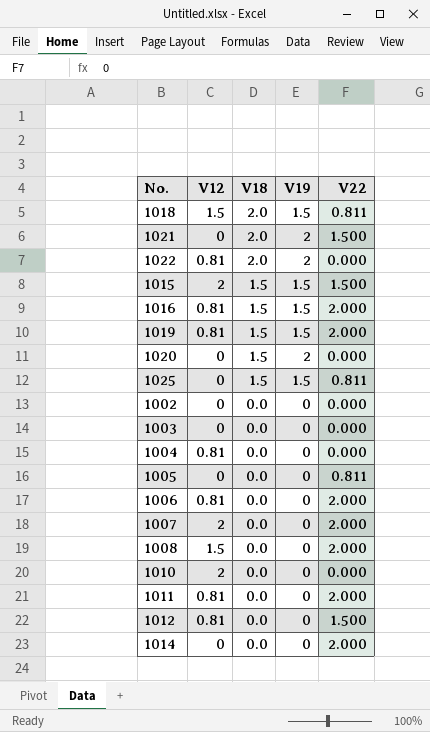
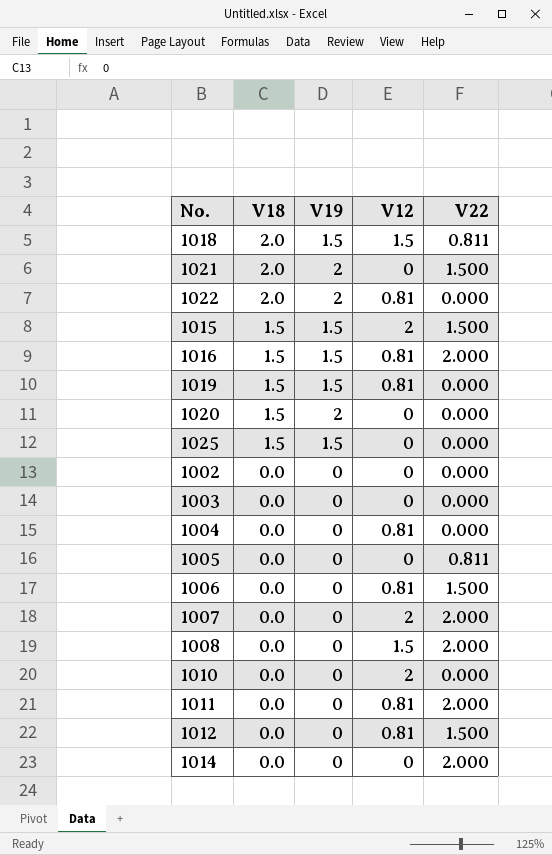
column V12 | position: 2 -> 4
1019 | V22: 2.000 -> 0.000
1025 | V22: 0.811 -> 0.000
1006 | V22: 2.000 -> 1.500

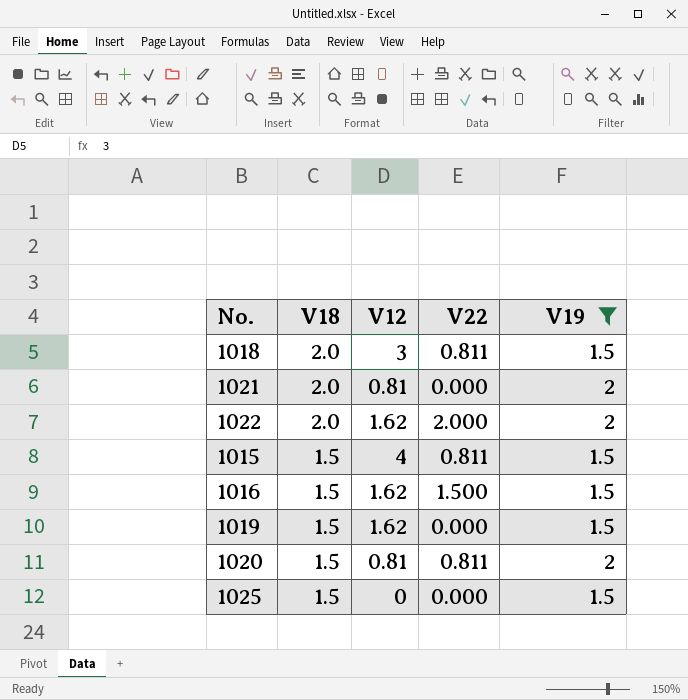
filter: none -> V19 != 0
column V19 | position: 3 -> 5
1018 | V12: 1.5 -> 3
1021 | V12: 0 -> 0.81
1021 | V22: 1.500 -> 0.000
1022 | V12: 0.81 -> 1.62
1022 | V22: 0.000 -> 2.000
1015 | V12: 2 -> 4
1015 | V22: 1.500 -> 0.811
1016 | V12: 0.81 -> 1.62
1016 | V22: 2.000 -> 1.500
1019 | V12: 0.81 -> 1.62
1020 | V12: 0 -> 0.81
1020 | V22: 0.000 -> 0.811

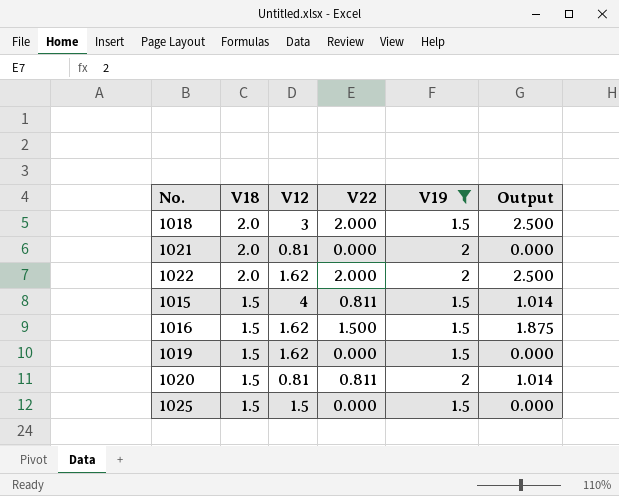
column Output | formula: none -> [V22] * 1.25
1018 | V22: 0.811 -> 2.000
1025 | V12: 0 -> 1.5

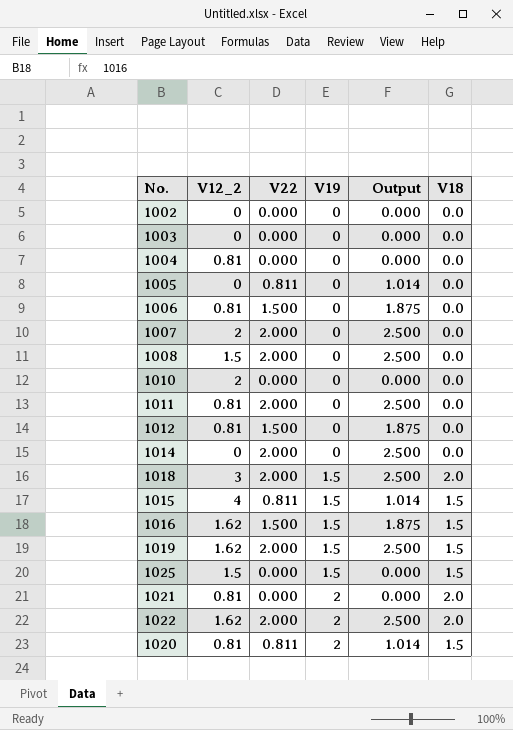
filter: V19 != 0 -> none
row order: V18 descending -> V19 ascending
column name: V12 -> V12_2
column V18 | position: 2 -> 6
1019 | V22: 0.000 -> 2.000
1019 | Output: 0.000 -> 2.500

